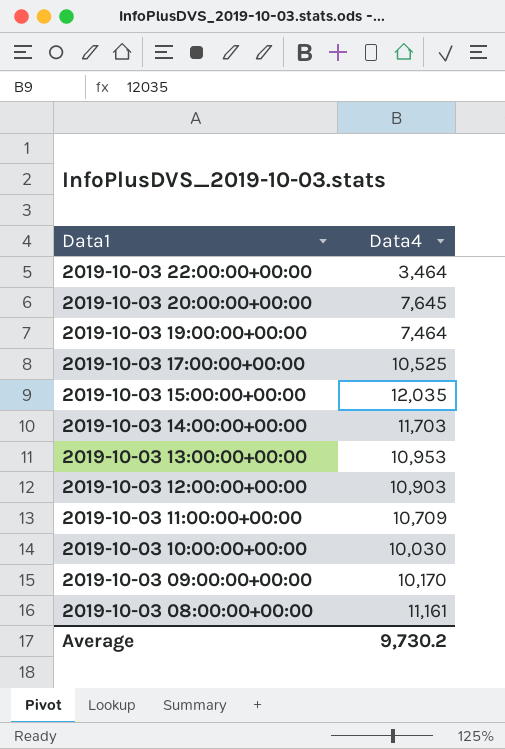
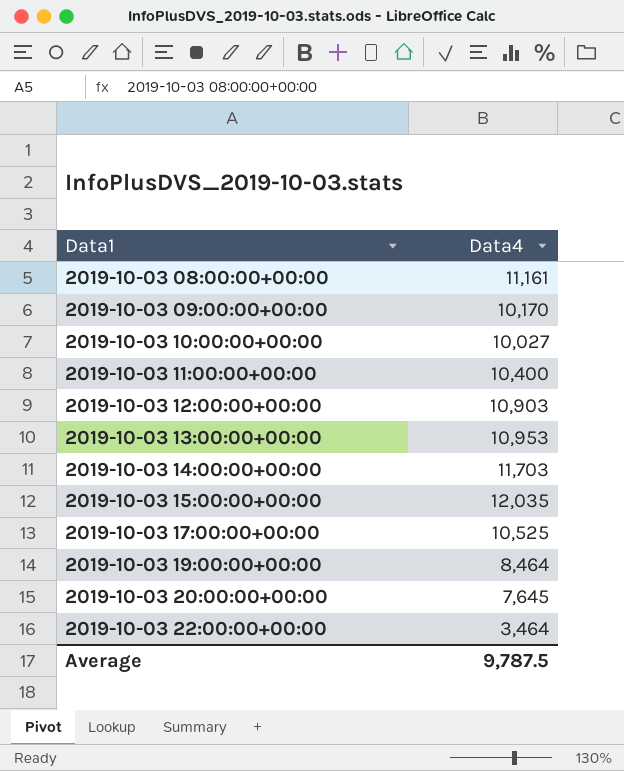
row order: Data1 descending -> Data1 ascending
2019-10-03 10:00:00+00:00 | Data4: 10,030 -> 10,027
2019-10-03 11:00:00+00:00 | Data4: 10,709 -> 10,400
2019-10-03 19:00:00+00:00 | Data4: 7,464 -> 8,464
Average | Data4: 9,730.2 -> 9,787.5

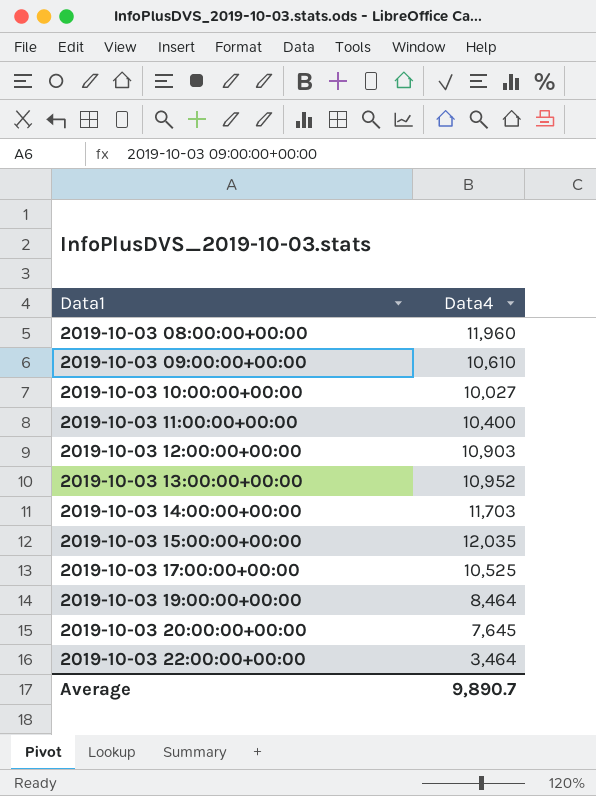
2019-10-03 08:00:00+00:00 | Data4: 11,161 -> 11,960
2019-10-03 09:00:00+00:00 | Data4: 10,170 -> 10,610
2019-10-03 13:00:00+00:00 | Data4: 10,953 -> 10,952
Average | Data4: 9,787.5 -> 9,890.7

